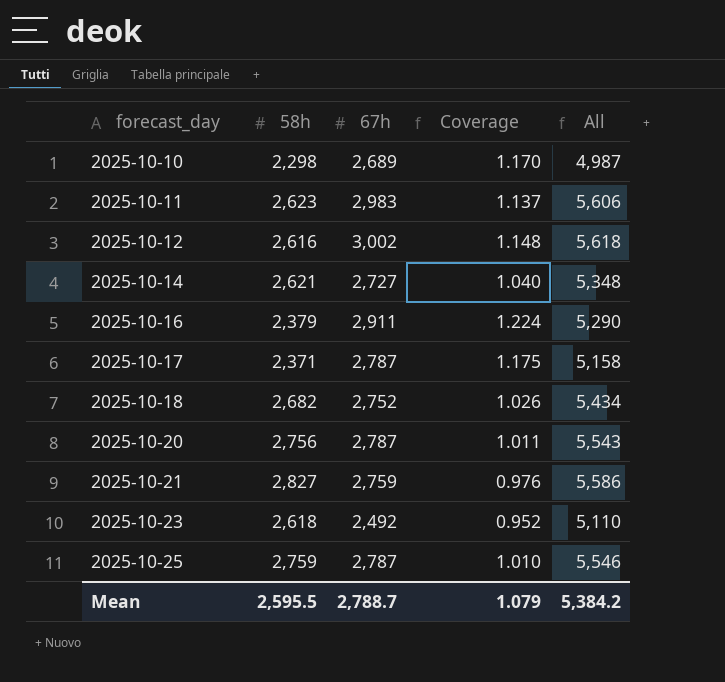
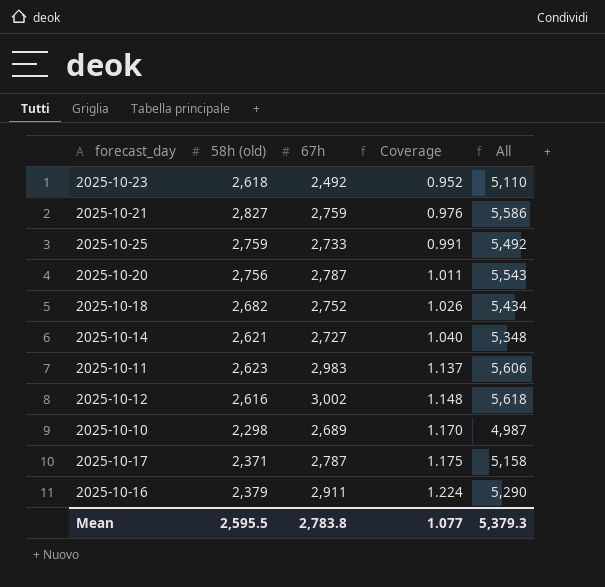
row order: forecast_day ascending -> Coverage ascending
column name: 58h -> 58h (old)
2025-10-25 | 67h: 2,787 -> 2,733
2025-10-25 | Coverage: 1.010 -> 0.991
2025-10-25 | All: 5,546 -> 5,492
Mean | 67h: 2,788.7 -> 2,783.8
Mean | Coverage: 1.079 -> 1.077
Mean | All: 5,384.2 -> 5,379.3

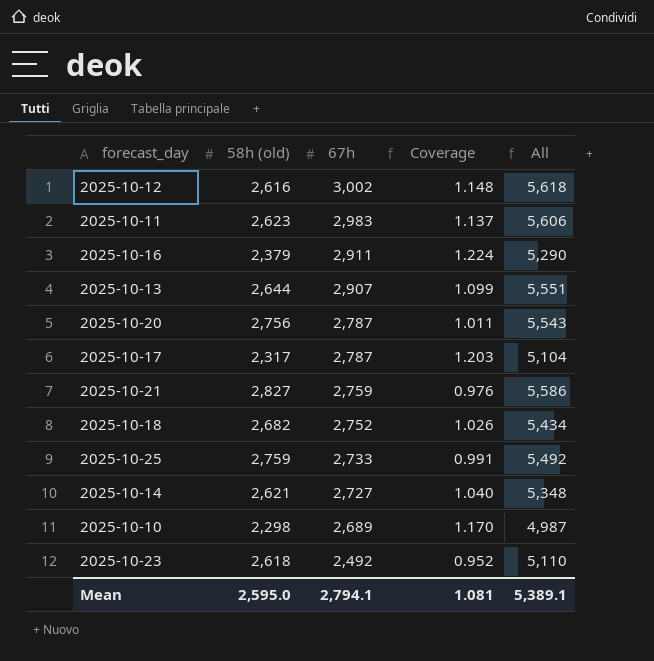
row order: Coverage ascending -> 67h descending
row 2025-10-13: none -> 2,644 | 2,907 | 1.099 | 5,551
2025-10-17 | 58h (old): 2,371 -> 2,317
2025-10-17 | Coverage: 1.175 -> 1.203
2025-10-17 | All: 5,158 -> 5,104
Mean | 58h (old): 2,595.5 -> 2,595.0
Mean | 67h: 2,783.8 -> 2,794.1
Mean | Coverage: 1.077 -> 1.081
Mean | All: 5,379.3 -> 5,389.1

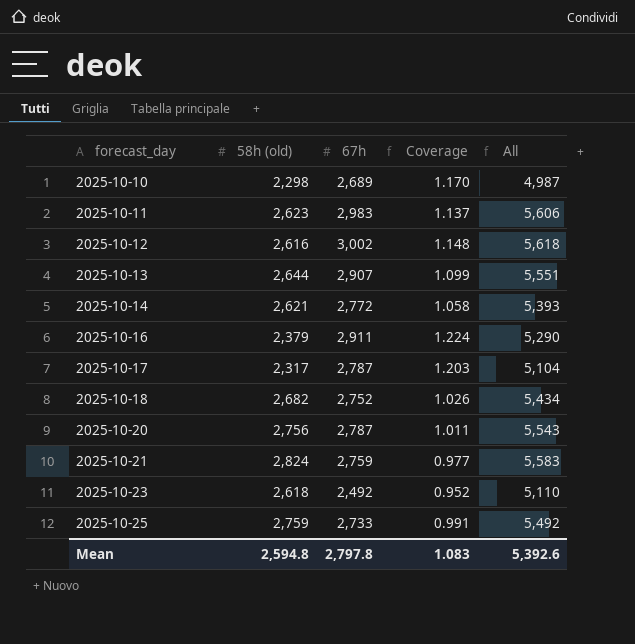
row order: 67h descending -> forecast_day ascending
2025-10-14 | 67h: 2,727 -> 2,772
2025-10-14 | Coverage: 1.040 -> 1.058
2025-10-14 | All: 5,348 -> 5,393
2025-10-21 | 58h (old): 2,827 -> 2,824
2025-10-21 | Coverage: 0.976 -> 0.977
2025-10-21 | All: 5,586 -> 5,583
Mean | 58h (old): 2,595.0 -> 2,594.8
Mean | 67h: 2,794.1 -> 2,797.8
Mean | Coverage: 1.081 -> 1.083
Mean | All: 5,389.1 -> 5,392.6

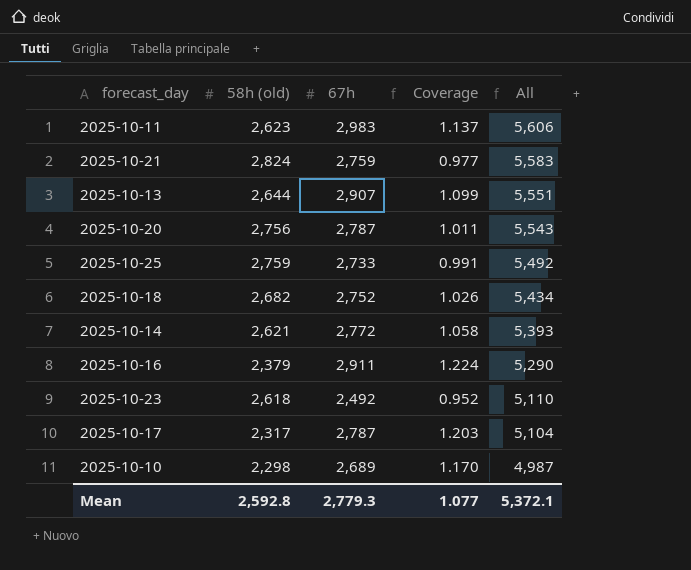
row order: forecast_day ascending -> All descending
row 2025-10-12: 2,616 | 3,002 | 1.148 | 5,618 -> none
Mean | 58h (old): 2,594.8 -> 2,592.8
Mean | 67h: 2,797.8 -> 2,779.3
Mean | Coverage: 1.083 -> 1.077
Mean | All: 5,392.6 -> 5,372.1

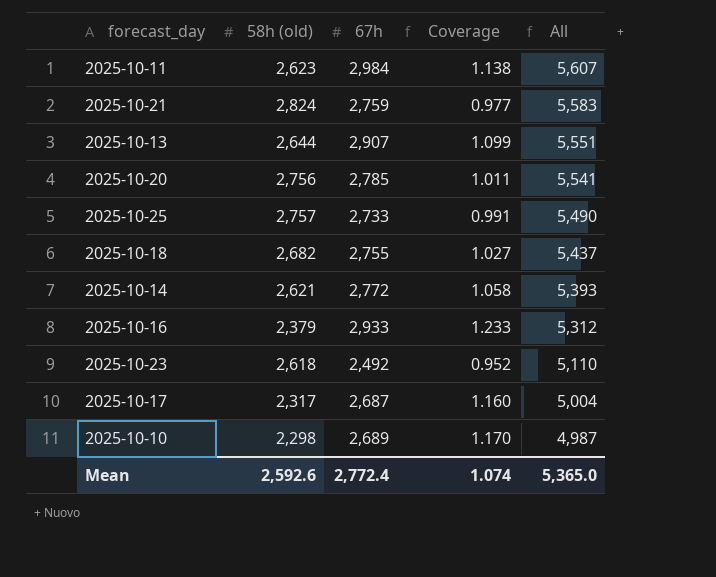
2025-10-11 | 67h: 2,983 -> 2,984
2025-10-11 | Coverage: 1.137 -> 1.138
2025-10-11 | All: 5,606 -> 5,607
2025-10-20 | 67h: 2,787 -> 2,785
2025-10-20 | All: 5,543 -> 5,541
2025-10-25 | 58h (old): 2,759 -> 2,757
2025-10-25 | All: 5,492 -> 5,490
2025-10-18 | 67h: 2,752 -> 2,755
2025-10-18 | Coverage: 1.026 -> 1.027
2025-10-18 | All: 5,434 -> 5,437
2025-10-16 | 67h: 2,911 -> 2,933
2025-10-16 | Coverage: 1.224 -> 1.233
2025-10-16 | All: 5,290 -> 5,312
2025-10-17 | 67h: 2,787 -> 2,687
2025-10-17 | Coverage: 1.203 -> 1.160
2025-10-17 | All: 5,104 -> 5,004
Mean | 58h (old): 2,592.8 -> 2,592.6
Mean | 67h: 2,779.3 -> 2,772.4
Mean | Coverage: 1.077 -> 1.074
Mean | All: 5,372.1 -> 5,365.0

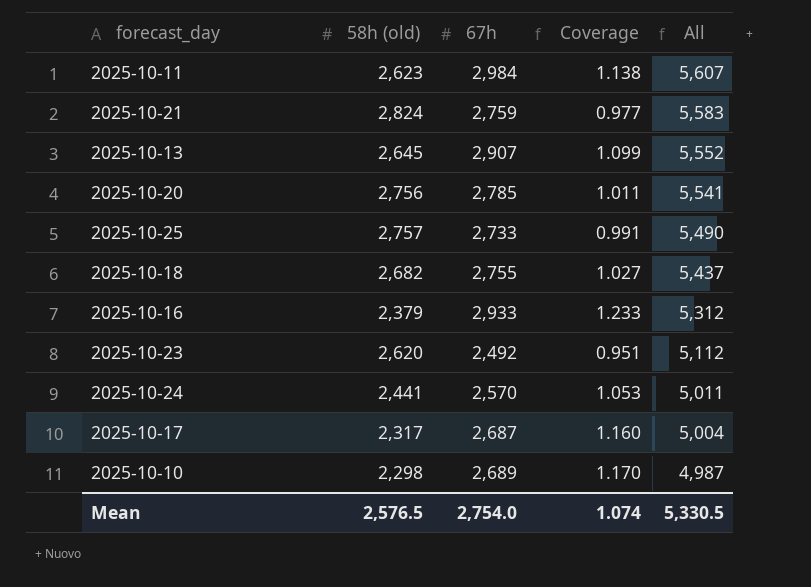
row 2025-10-14: 2,621 | 2,772 | 1.058 | 5,393 -> none
2025-10-13 | 58h (old): 2,644 -> 2,645
2025-10-13 | All: 5,551 -> 5,552
2025-10-23 | 58h (old): 2,618 -> 2,620
2025-10-23 | Coverage: 0.952 -> 0.951
2025-10-23 | All: 5,110 -> 5,112
row 2025-10-24: none -> 2,441 | 2,570 | 1.053 | 5,011
Mean | 58h (old): 2,592.6 -> 2,576.5
Mean | 67h: 2,772.4 -> 2,754.0
Mean | All: 5,365.0 -> 5,330.5

